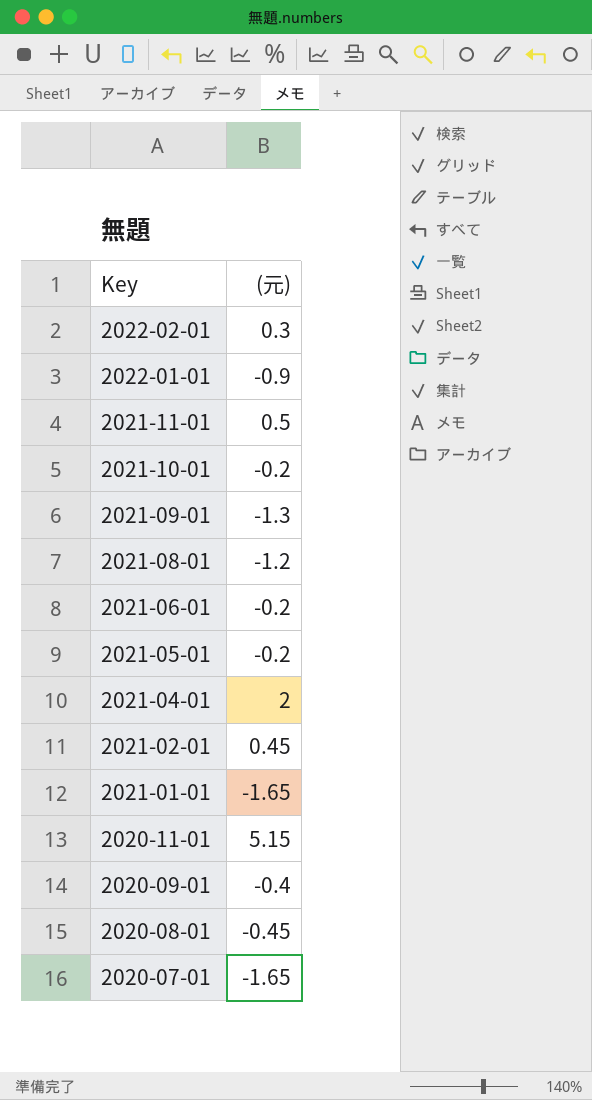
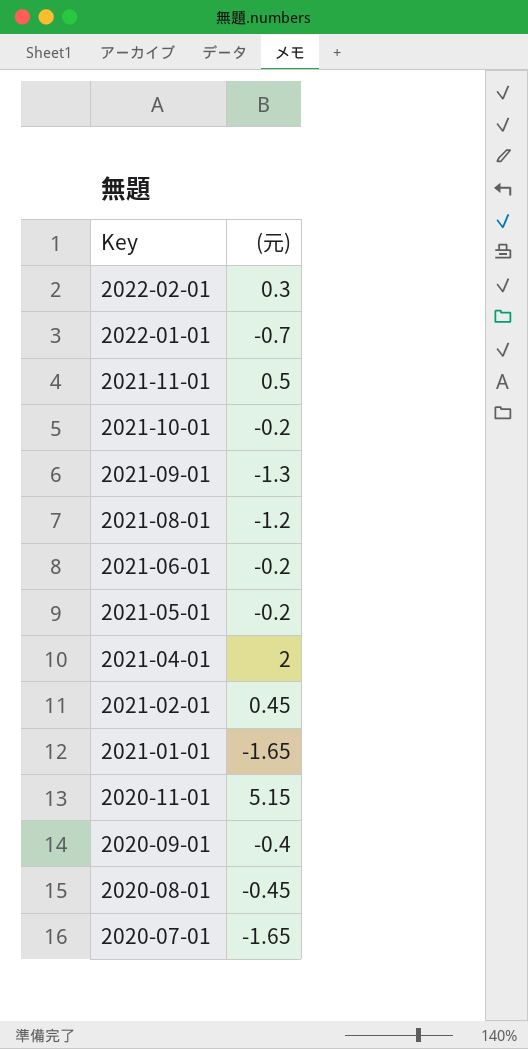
2022-01-01 | (元): -0.9 -> -0.7

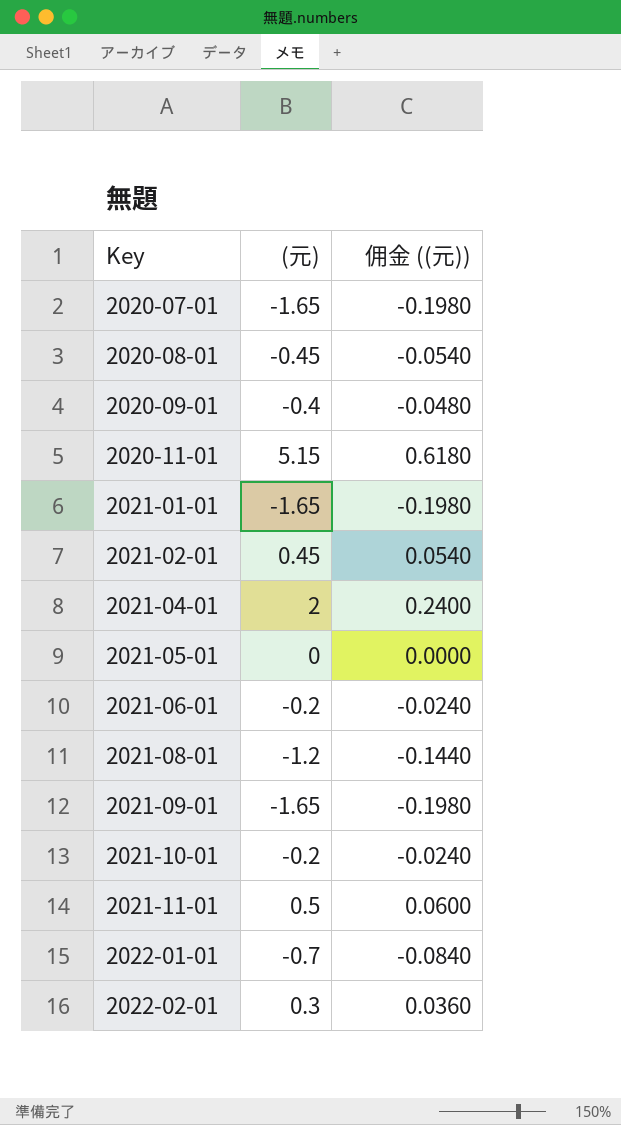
row order: Key descending -> Key ascending
column 佣金 ((元)) | formula: none -> [(元)] * 0.12
2021-05-01 | (元): -0.2 -> 0
2021-09-01 | (元): -1.3 -> -1.65

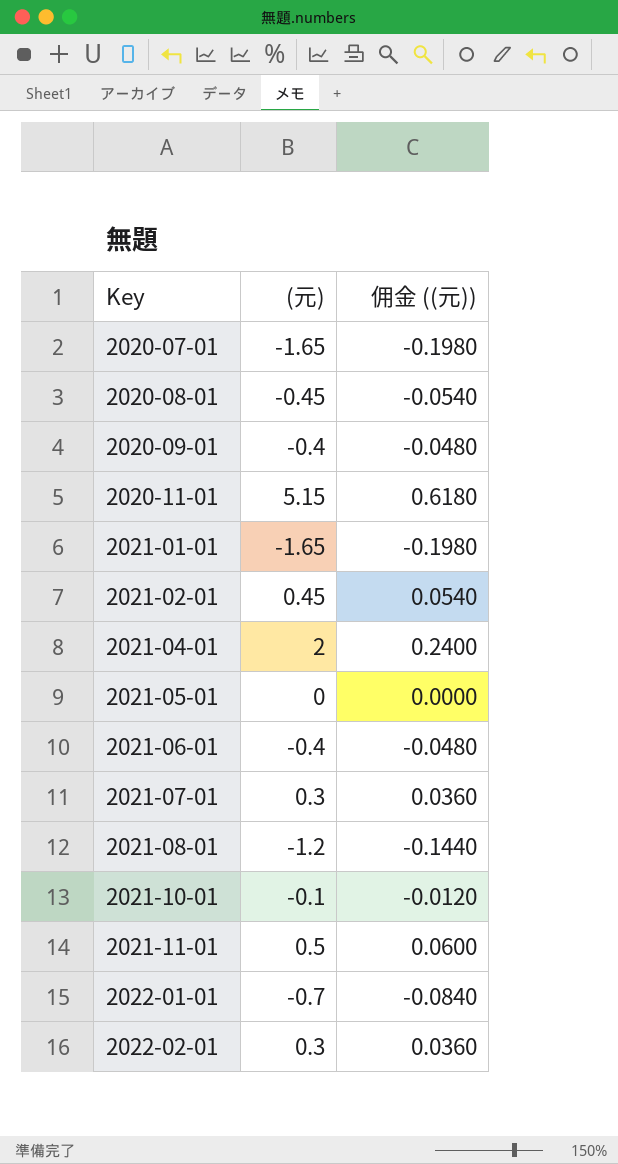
row 2021-09-01: -1.65 | -0.1980 -> none
2021-06-01 | (元): -0.2 -> -0.4
2021-06-01 | 佣金 ((元)): -0.0240 -> -0.0480
row 2021-07-01: none -> 0.3 | 0.0360
2021-10-01 | (元): -0.2 -> -0.1
2021-10-01 | 佣金 ((元)): -0.0240 -> -0.0120

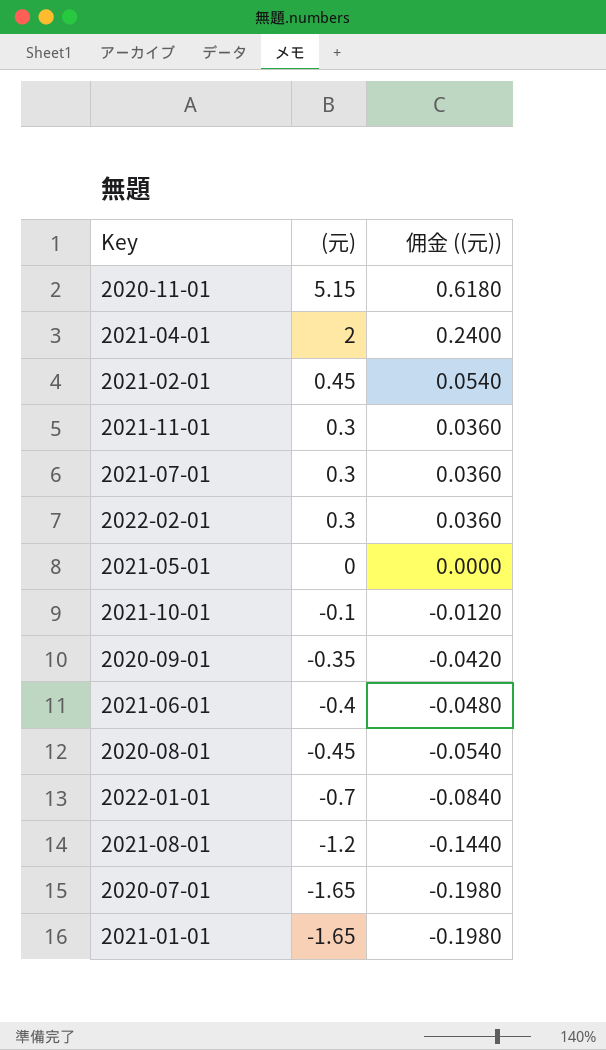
row order: Key ascending -> (元) descending
2021-11-01 | (元): 0.5 -> 0.3
2021-11-01 | 佣金 ((元)): 0.0600 -> 0.0360
2020-09-01 | (元): -0.4 -> -0.35
2020-09-01 | 佣金 ((元)): -0.0480 -> -0.0420

